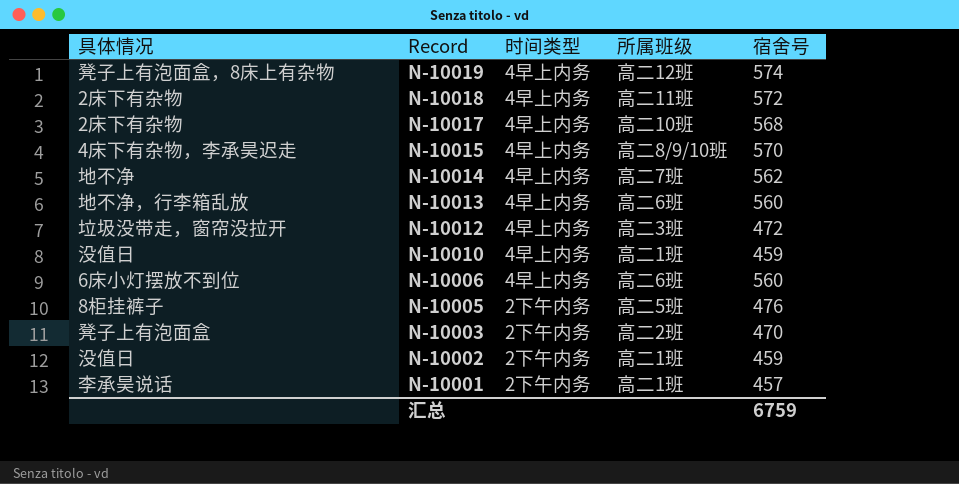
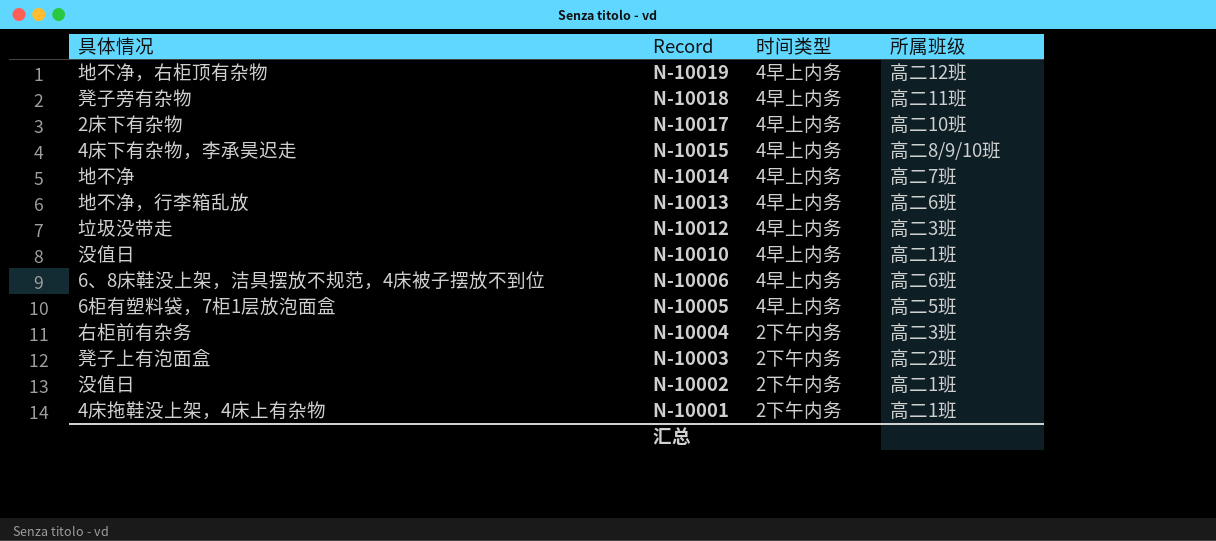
column 宿舍号 | position: 5 -> none
N-10019 | 具体情况: 凳子上有泡面盒，8床上有杂物 -> 地不净，右柜顶有杂物
N-10018 | 具体情况: 2床下有杂物 -> 凳子旁有杂物
N-10012 | 具体情况: 垃圾没带走，窗帘没拉开 -> 垃圾没带走
N-10006 | 具体情况: 6床小灯摆放不到位 -> 6、8床鞋没上架，洁具摆放不规范，4床被子摆放不到位
N-10005 | 具体情况: 8柜挂裤子 -> 6柜有塑料袋，7柜1层放泡面盒
N-10005 | 时间类型: 2下午内务 -> 4早上内务
row N-10004: none -> 右柜前有杂务 | 2下午内务 | 高二3班
N-10001 | 具体情况: 李承昊说话 -> 4床拖鞋没上架，4床上有杂物

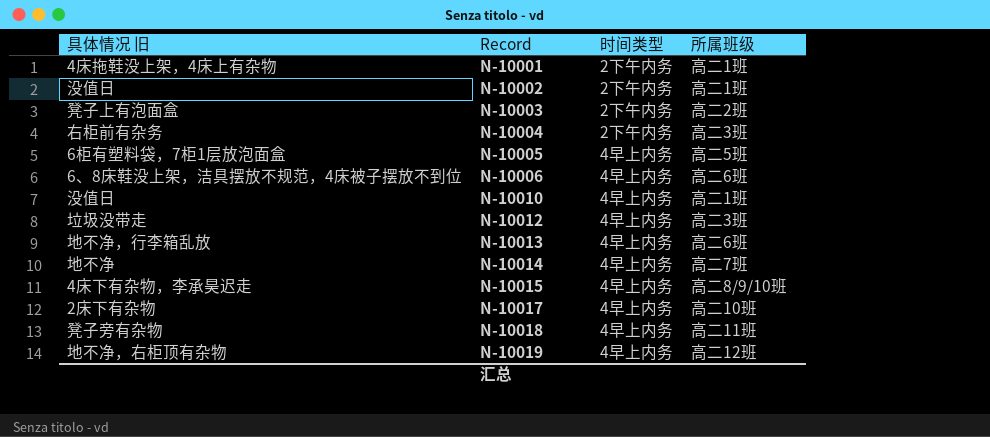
row order: Record descending -> Record ascending
column name: 具体情况 -> 具体情况 旧

